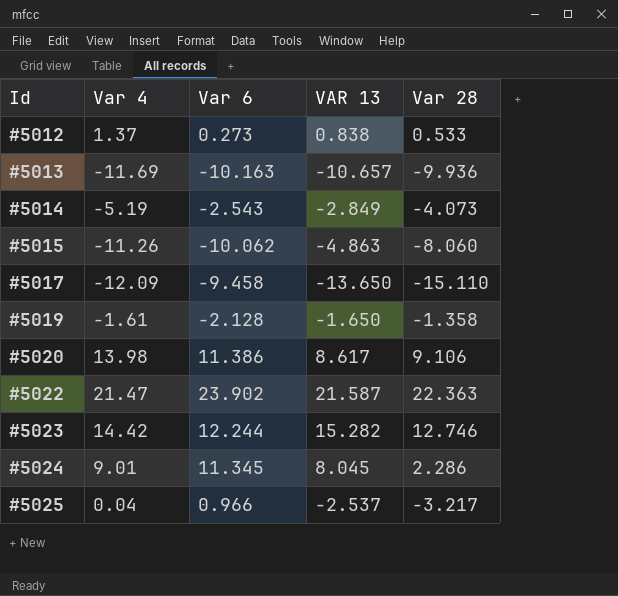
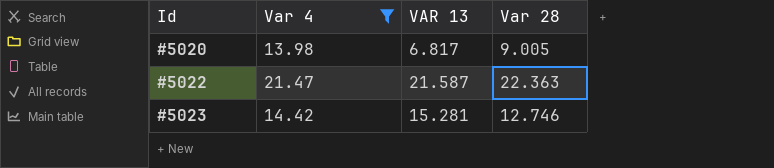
filter: none -> Var 4 >= 13.98
column Var 6 | position: 3 -> none
#5020 | VAR 13: 8.617 -> 6.817
#5020 | Var 28: 9.106 -> 9.005
#5023 | VAR 13: 15.282 -> 15.281

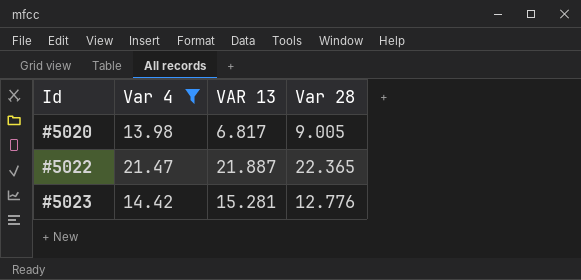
#5022 | VAR 13: 21.587 -> 21.887
#5022 | Var 28: 22.363 -> 22.365
#5023 | Var 28: 12.746 -> 12.776

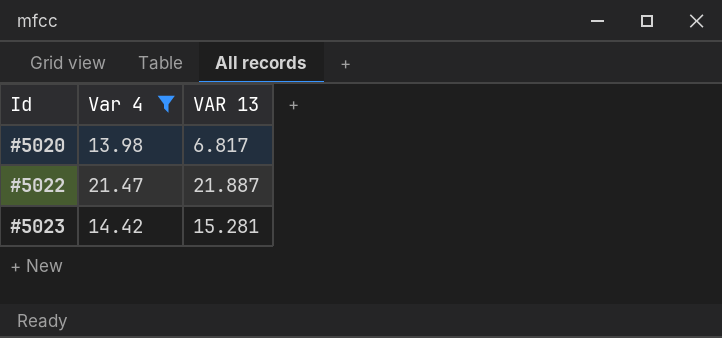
column Var 28 | position: 4 -> none

